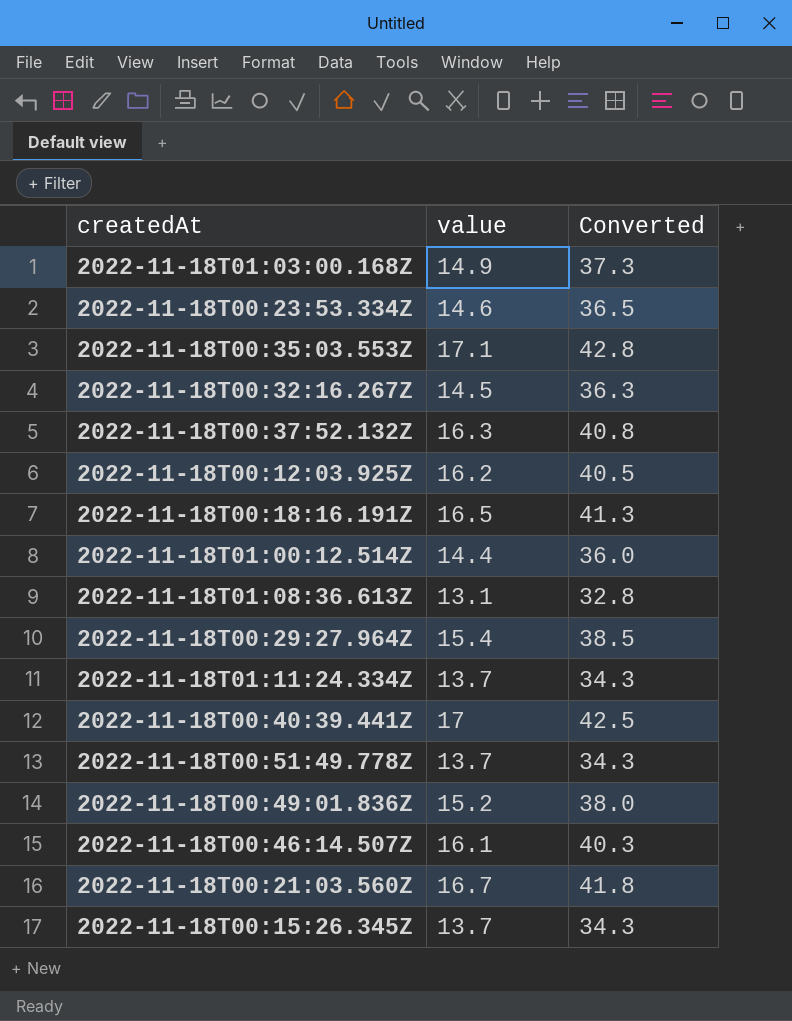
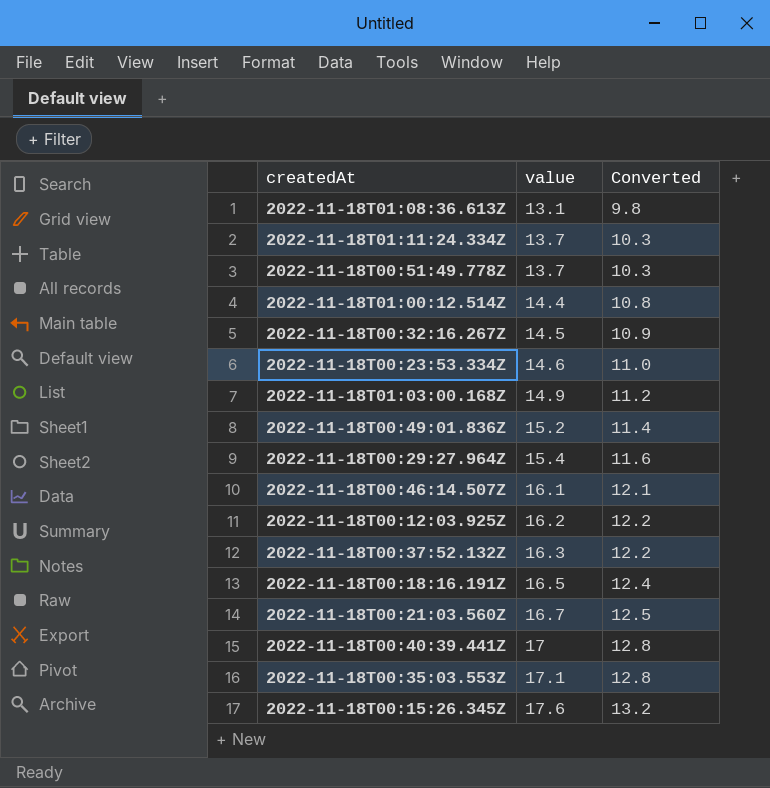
row order: none -> value ascending
column Converted | formula: [value] * 2.5 -> [value] * 0.75
2022-11-18T00:15:26.345Z | value: 13.7 -> 17.6

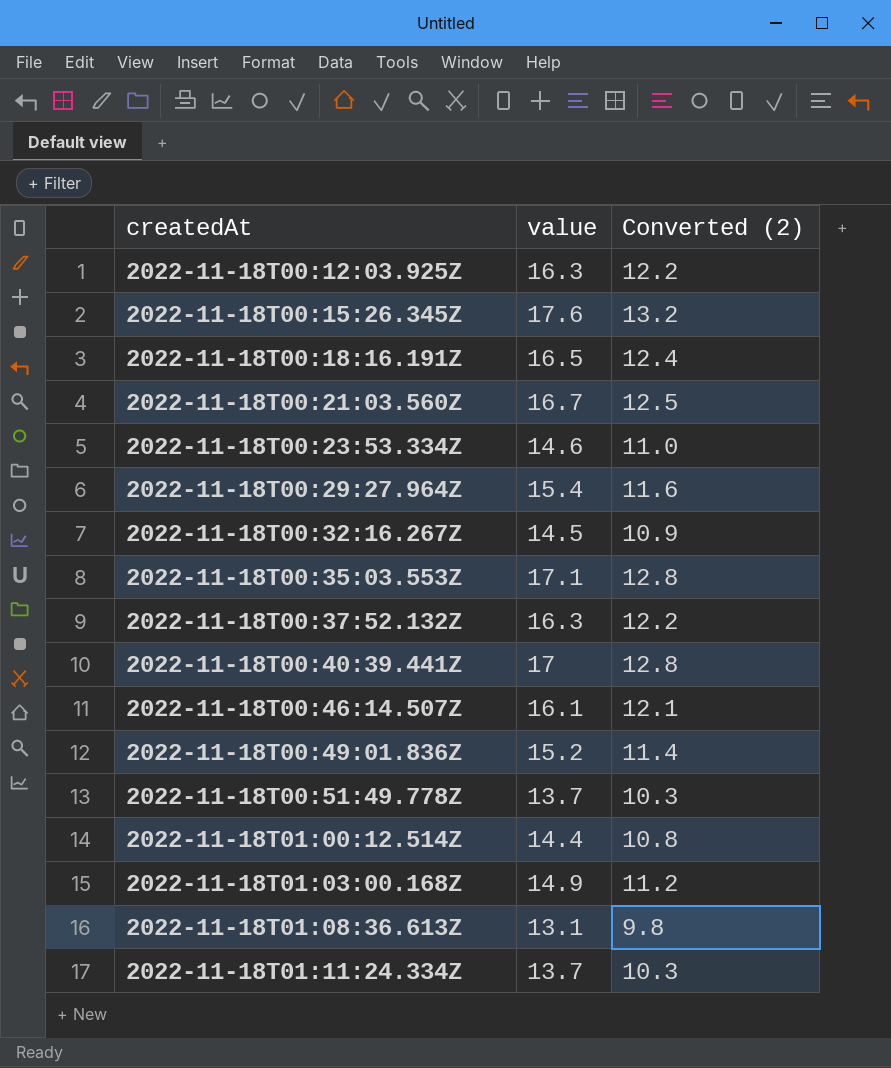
row order: value ascending -> createdAt ascending
column name: Converted -> Converted (2)
2022-11-18T00:12:03.925Z | value: 16.2 -> 16.3

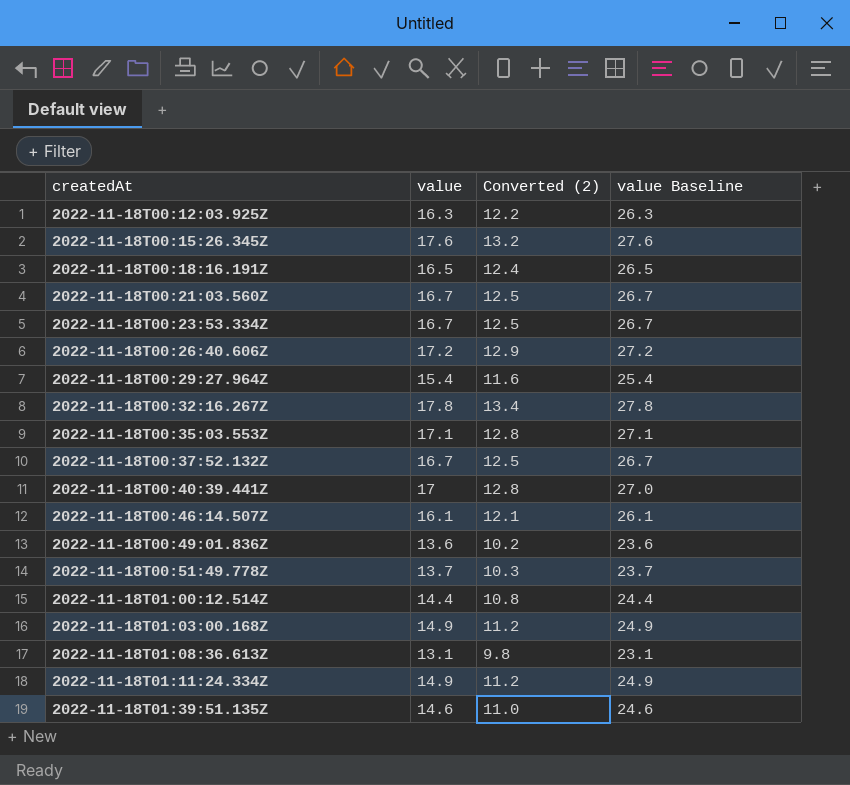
column value Baseline | formula: none -> [value] + 10
2022-11-18T00:23:53.334Z | value: 14.6 -> 16.7
2022-11-18T00:23:53.334Z | Converted (2): 11.0 -> 12.5
row 2022-11-18T00:26:40.606Z: none -> 17.2 | 12.9 | 27.2
2022-11-18T00:32:16.267Z | value: 14.5 -> 17.8
2022-11-18T00:32:16.267Z | Converted (2): 10.9 -> 13.4
2022-11-18T00:37:52.132Z | value: 16.3 -> 16.7
2022-11-18T00:37:52.132Z | Converted (2): 12.2 -> 12.5
2022-11-18T00:49:01.836Z | value: 15.2 -> 13.6
2022-11-18T00:49:01.836Z | Converted (2): 11.4 -> 10.2
2022-11-18T01:11:24.334Z | value: 13.7 -> 14.9
2022-11-18T01:11:24.334Z | Converted (2): 10.3 -> 11.2
row 2022-11-18T01:39:51.135Z: none -> 14.6 | 11.0 | 24.6

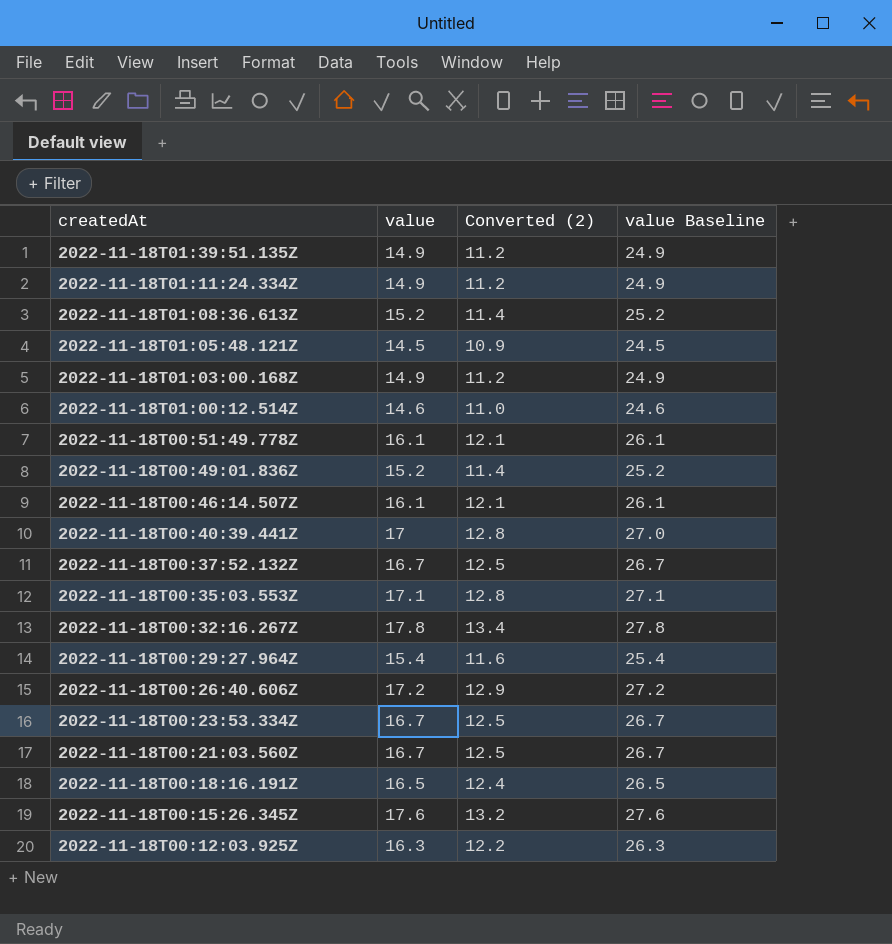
row order: createdAt ascending -> createdAt descending
2022-11-18T01:39:51.135Z | value: 14.6 -> 14.9
2022-11-18T01:39:51.135Z | Converted (2): 11.0 -> 11.2
2022-11-18T01:39:51.135Z | value Baseline: 24.6 -> 24.9
2022-11-18T01:08:36.613Z | value: 13.1 -> 15.2
2022-11-18T01:08:36.613Z | Converted (2): 9.8 -> 11.4
2022-11-18T01:08:36.613Z | value Baseline: 23.1 -> 25.2
row 2022-11-18T01:05:48.121Z: none -> 14.5 | 10.9 | 24.5
2022-11-18T01:00:12.514Z | value: 14.4 -> 14.6
2022-11-18T01:00:12.514Z | Converted (2): 10.8 -> 11.0
2022-11-18T01:00:12.514Z | value Baseline: 24.4 -> 24.6
2022-11-18T00:51:49.778Z | value: 13.7 -> 16.1
2022-11-18T00:51:49.778Z | Converted (2): 10.3 -> 12.1
2022-11-18T00:51:49.778Z | value Baseline: 23.7 -> 26.1
2022-11-18T00:49:01.836Z | value: 13.6 -> 15.2
2022-11-18T00:49:01.836Z | Converted (2): 10.2 -> 11.4
2022-11-18T00:49:01.836Z | value Baseline: 23.6 -> 25.2

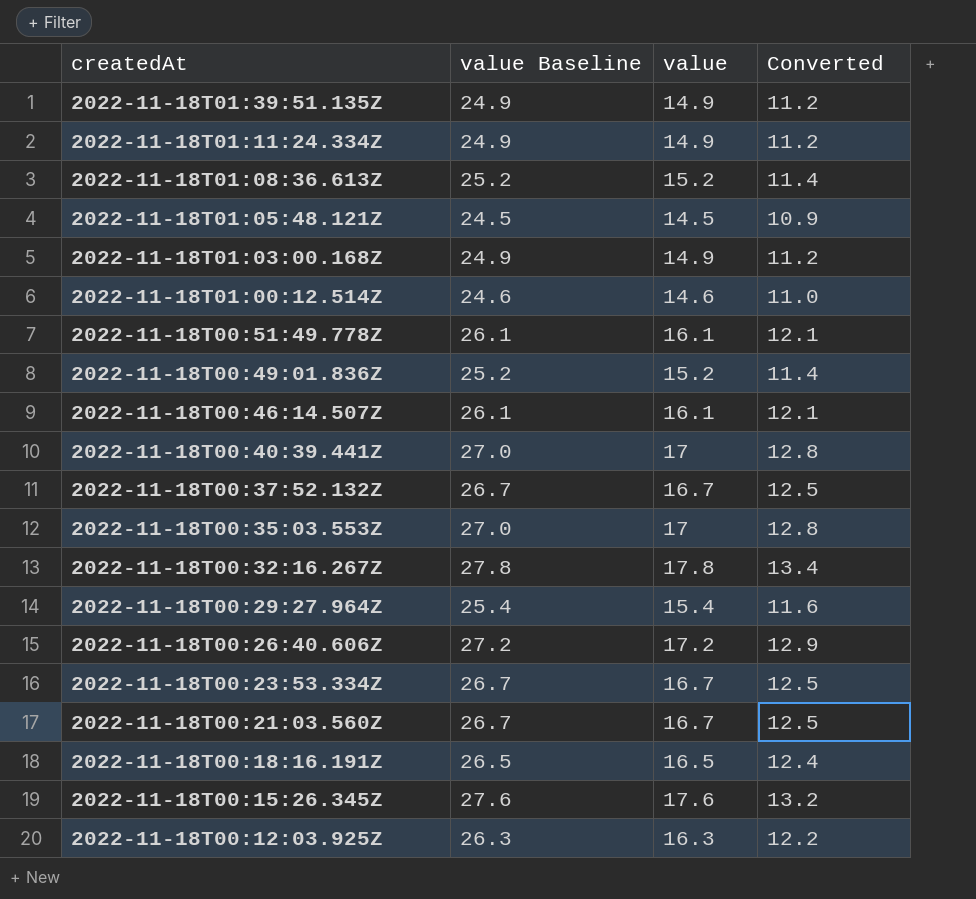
column value Baseline | position: 4 -> 2
column name: Converted (2) -> Converted
2022-11-18T00:35:03.553Z | value Baseline: 27.1 -> 27.0
2022-11-18T00:35:03.553Z | value: 17.1 -> 17

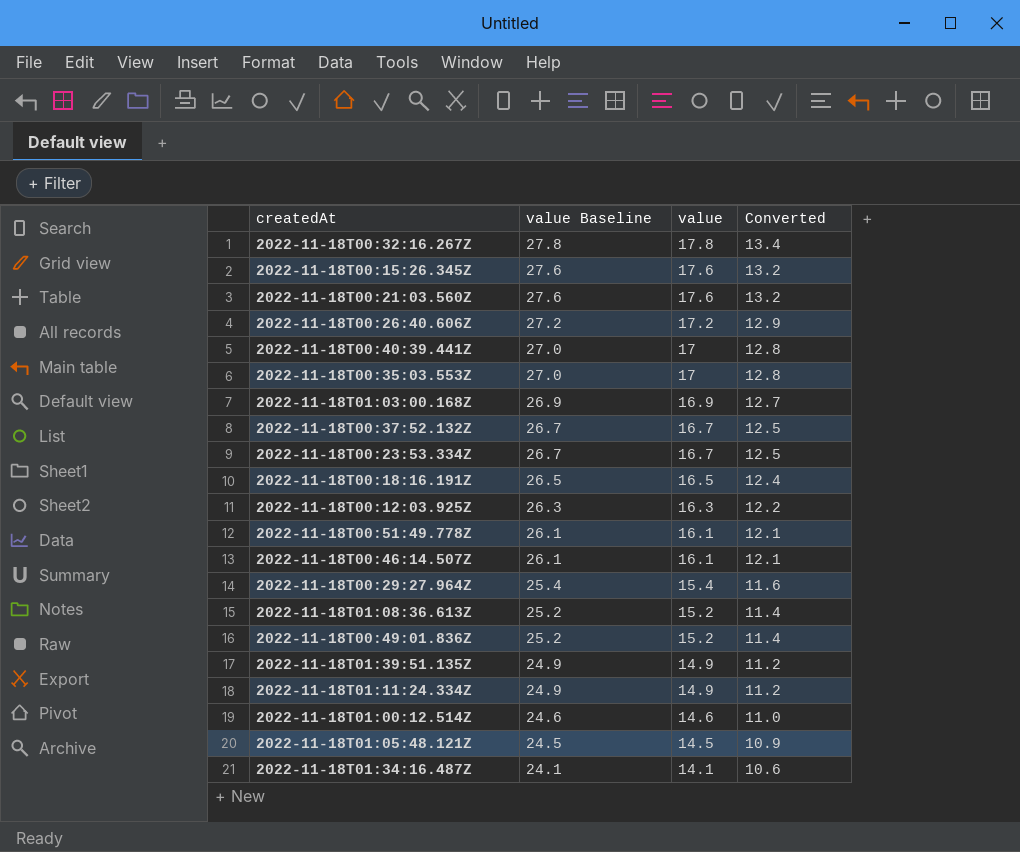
row order: createdAt descending -> value Baseline descending
2022-11-18T00:21:03.560Z | value Baseline: 26.7 -> 27.6
2022-11-18T00:21:03.560Z | value: 16.7 -> 17.6
2022-11-18T00:21:03.560Z | Converted: 12.5 -> 13.2
2022-11-18T01:03:00.168Z | value Baseline: 24.9 -> 26.9
2022-11-18T01:03:00.168Z | value: 14.9 -> 16.9
2022-11-18T01:03:00.168Z | Converted: 11.2 -> 12.7
row 2022-11-18T01:34:16.487Z: none -> 24.1 | 14.1 | 10.6

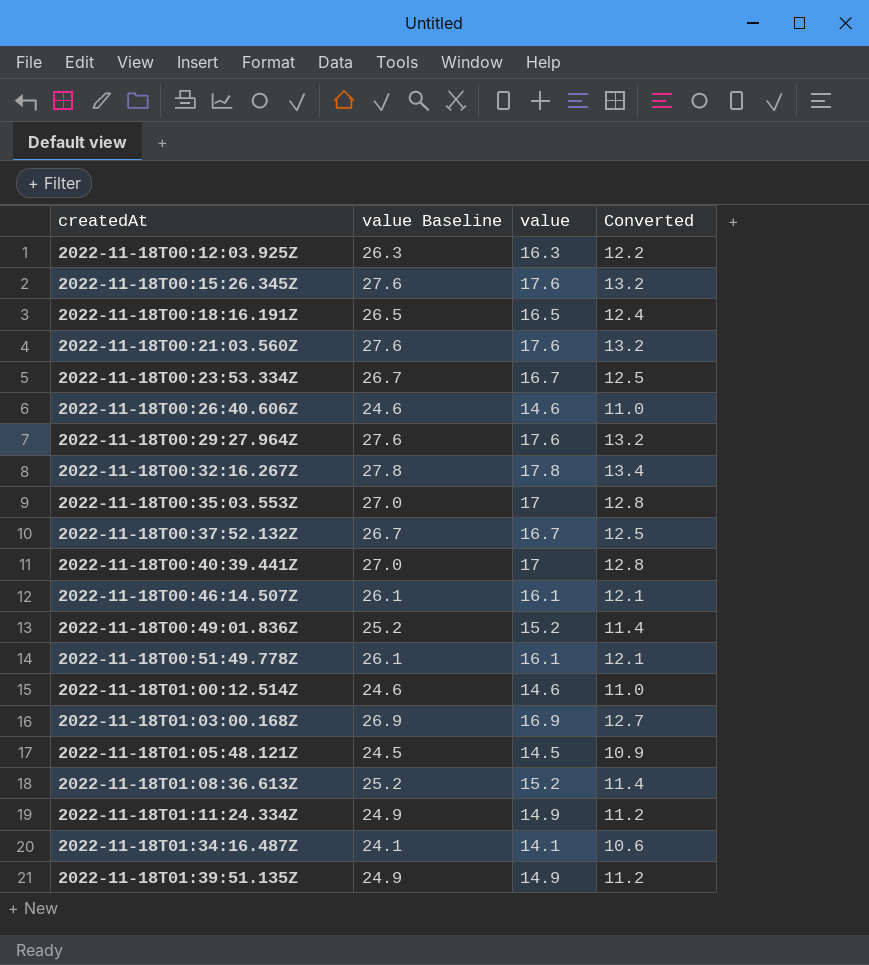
row order: value Baseline descending -> createdAt ascending
2022-11-18T00:26:40.606Z | value Baseline: 27.2 -> 24.6
2022-11-18T00:26:40.606Z | value: 17.2 -> 14.6
2022-11-18T00:26:40.606Z | Converted: 12.9 -> 11.0
2022-11-18T00:29:27.964Z | value Baseline: 25.4 -> 27.6
2022-11-18T00:29:27.964Z | value: 15.4 -> 17.6
2022-11-18T00:29:27.964Z | Converted: 11.6 -> 13.2

